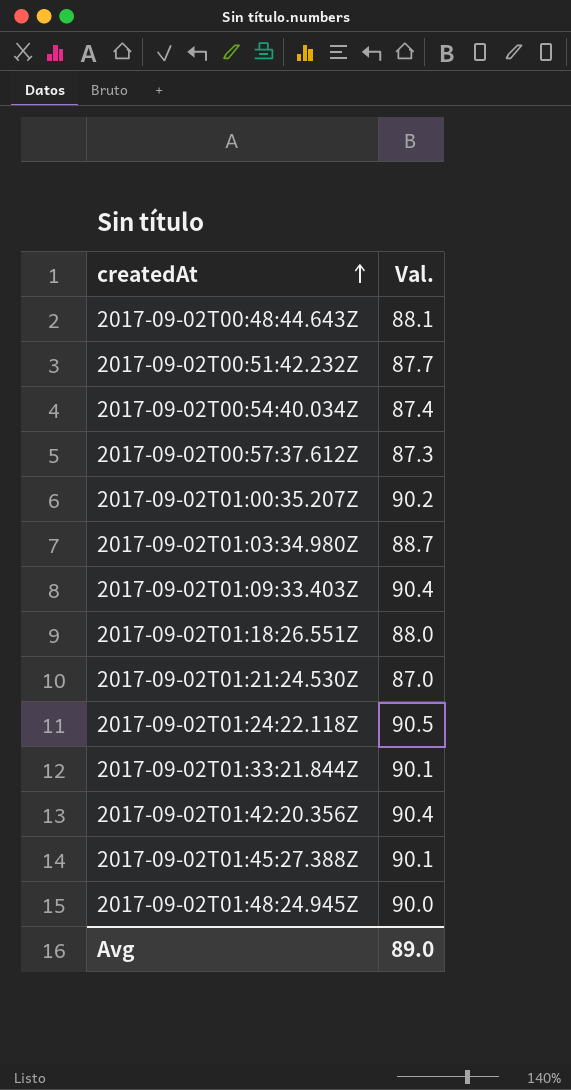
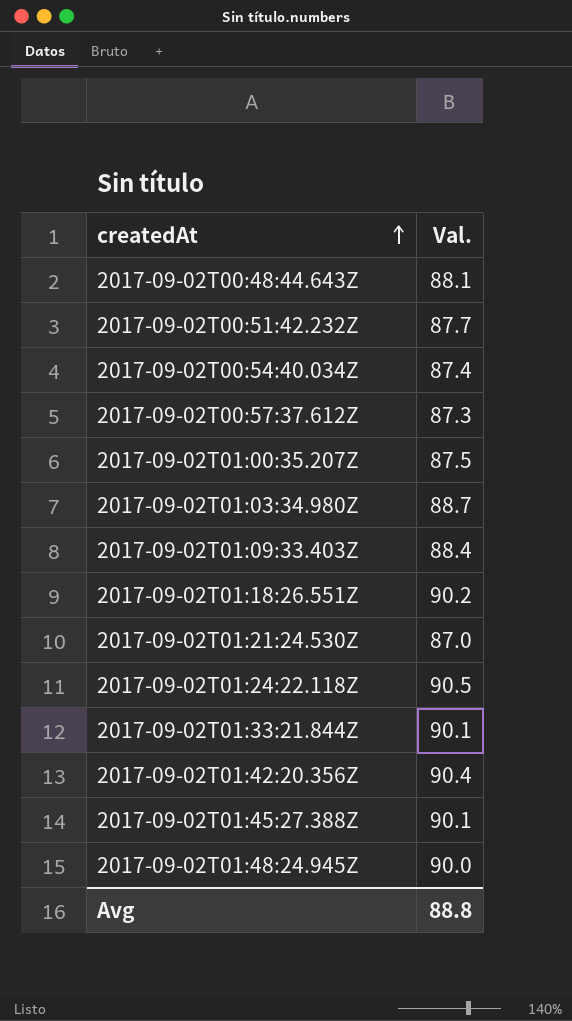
2017-09-02T01:00:35.207Z | Val.: 90.2 -> 87.5
2017-09-02T01:09:33.403Z | Val.: 90.4 -> 88.4
2017-09-02T01:18:26.551Z | Val.: 88.0 -> 90.2
Avg | Val.: 89.0 -> 88.8

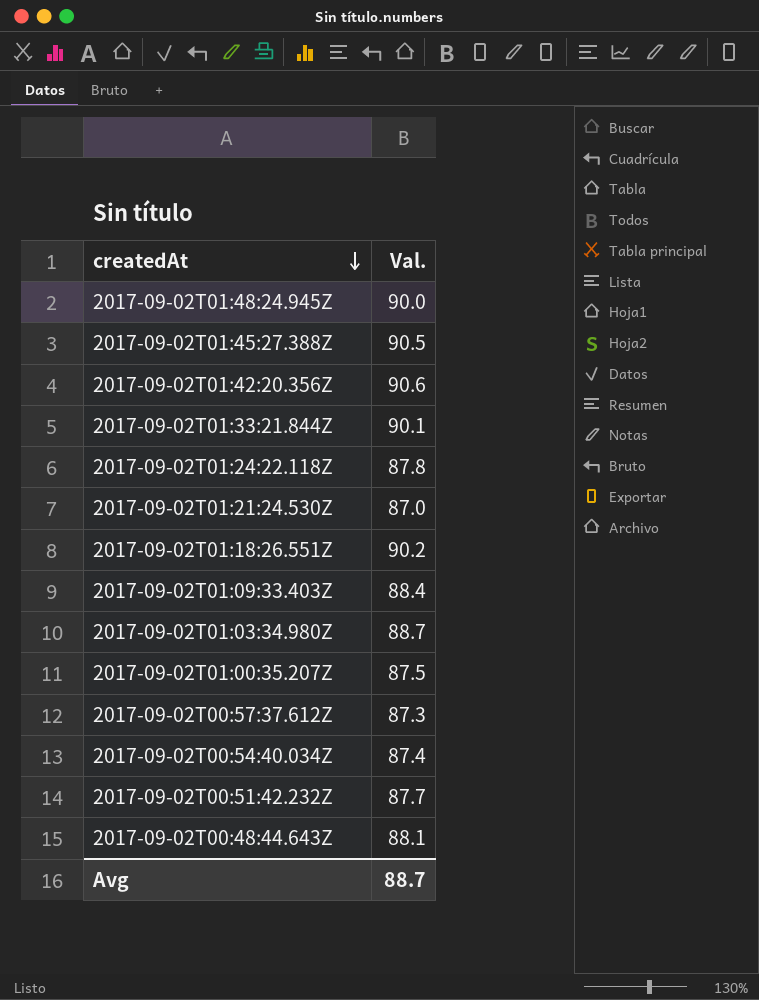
row order: createdAt ascending -> createdAt descending
2017-09-02T01:45:27.388Z | Val.: 90.1 -> 90.5
2017-09-02T01:42:20.356Z | Val.: 90.4 -> 90.6
2017-09-02T01:24:22.118Z | Val.: 90.5 -> 87.8
Avg | Val.: 88.8 -> 88.7

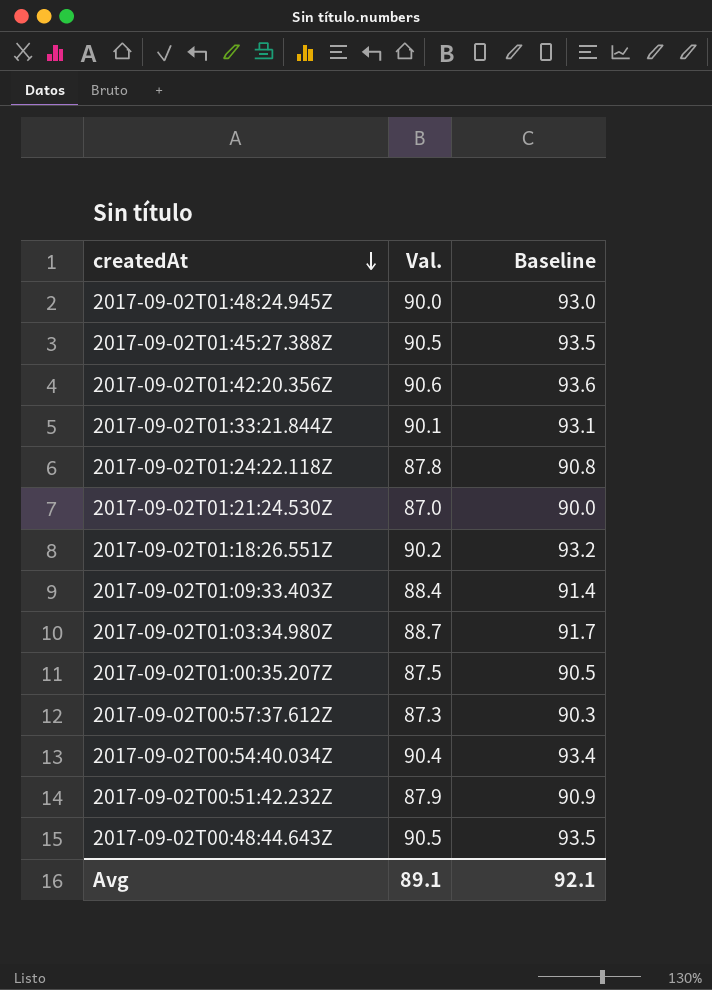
column Baseline | formula: none -> [Val.] + 3
2017-09-02T00:54:40.034Z | Val.: 87.4 -> 90.4
2017-09-02T00:51:42.232Z | Val.: 87.7 -> 87.9
2017-09-02T00:48:44.643Z | Val.: 88.1 -> 90.5
Avg | Val.: 88.7 -> 89.1

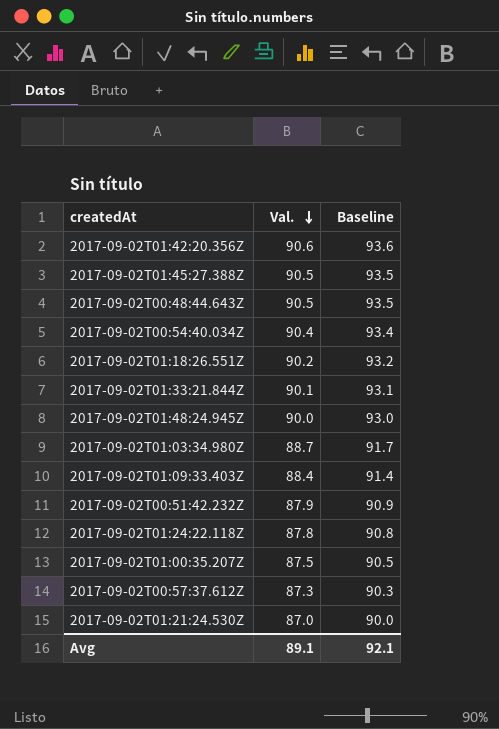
row order: createdAt descending -> Val. descending

